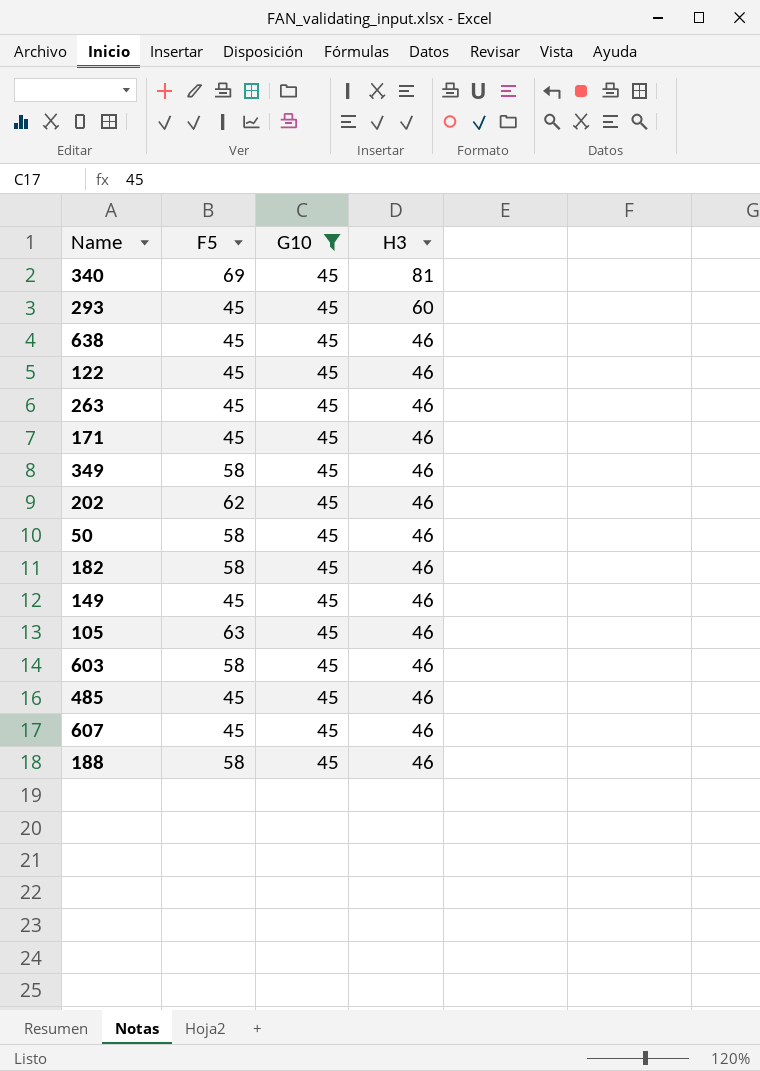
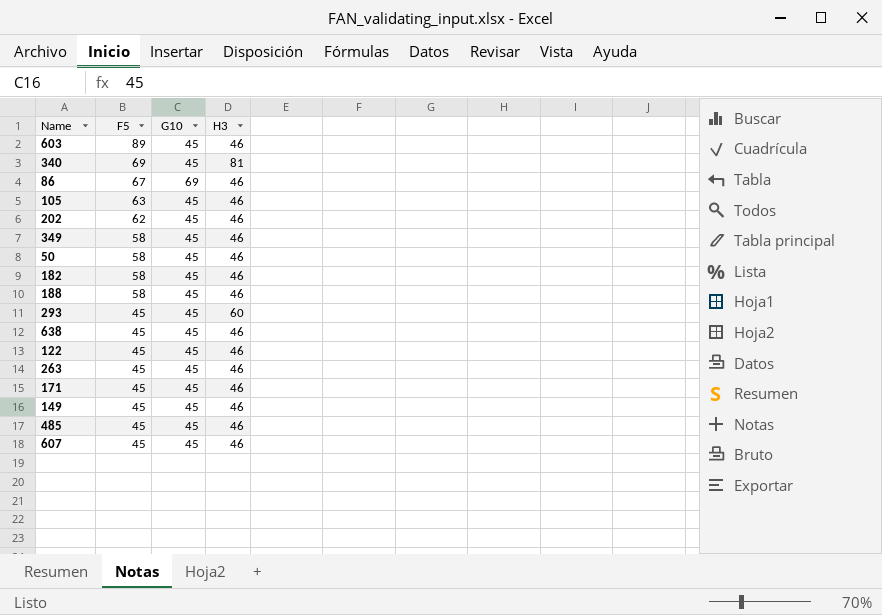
filter: G10 = 45 -> none
row order: H3 descending -> F5 descending
603 | F5: 58 -> 89

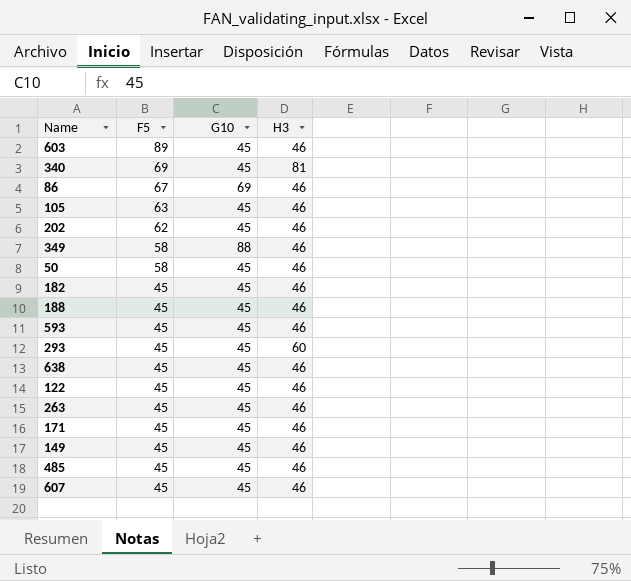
349 | G10: 45 -> 88
182 | F5: 58 -> 45
188 | F5: 58 -> 45
row 593: none -> 45 | 45 | 46

